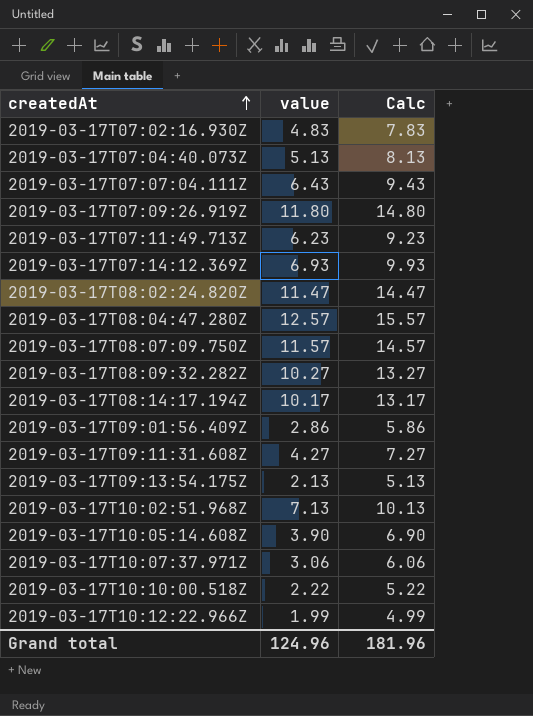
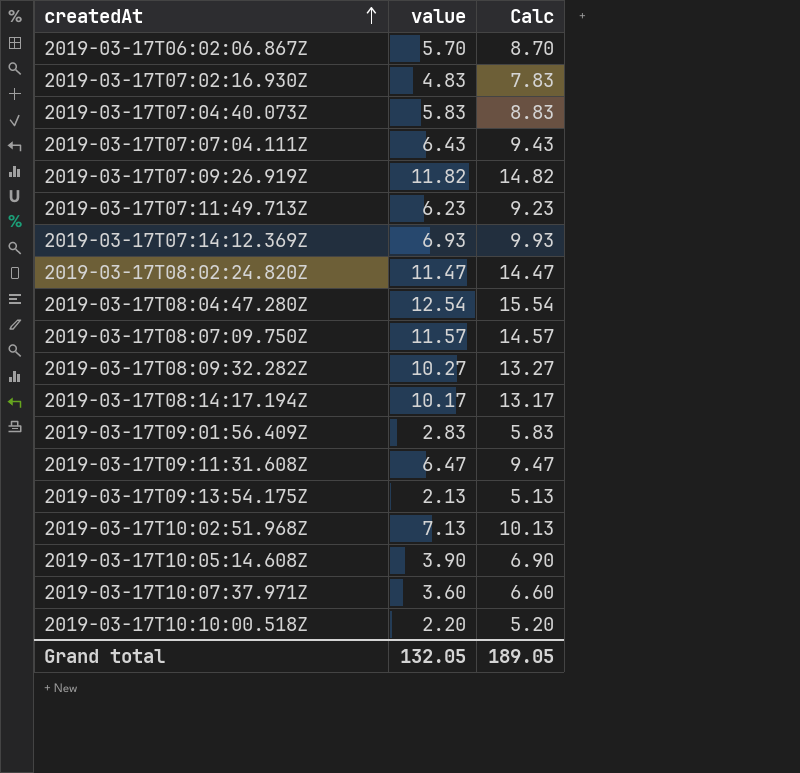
row 2019-03-17T10:12:22.966Z: 1.99 | 4.99 -> none
row 2019-03-17T06:02:06.867Z: none -> 5.70 | 8.70
2019-03-17T07:04:40.073Z | value: 5.13 -> 5.83
2019-03-17T07:04:40.073Z | Calc: 8.13 -> 8.83
2019-03-17T07:09:26.919Z | value: 11.80 -> 11.82
2019-03-17T07:09:26.919Z | Calc: 14.80 -> 14.82
2019-03-17T08:04:47.280Z | value: 12.57 -> 12.54
2019-03-17T08:04:47.280Z | Calc: 15.57 -> 15.54
2019-03-17T09:01:56.409Z | value: 2.86 -> 2.83
2019-03-17T09:01:56.409Z | Calc: 5.86 -> 5.83
2019-03-17T09:11:31.608Z | value: 4.27 -> 6.47
2019-03-17T09:11:31.608Z | Calc: 7.27 -> 9.47
2019-03-17T10:07:37.971Z | value: 3.06 -> 3.60
2019-03-17T10:07:37.971Z | Calc: 6.06 -> 6.60
2019-03-17T10:10:00.518Z | value: 2.22 -> 2.20
2019-03-17T10:10:00.518Z | Calc: 5.22 -> 5.20
Grand total | value: 124.96 -> 132.05
Grand total | Calc: 181.96 -> 189.05

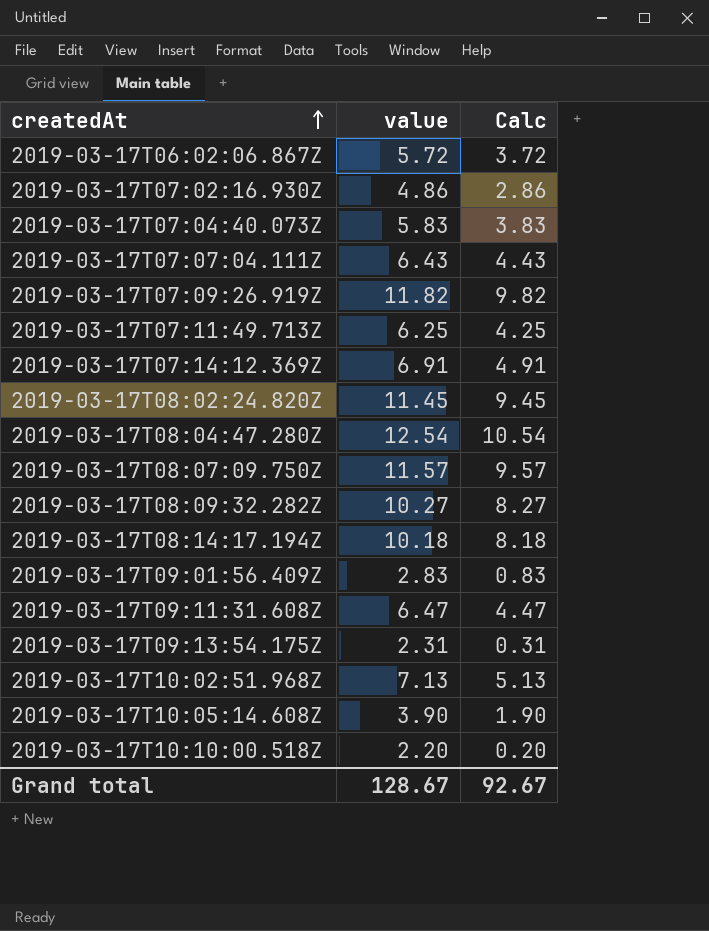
column Calc | formula: [value] + 3 -> [value] - 2
row 2019-03-17T10:07:37.971Z: 3.60 | 6.60 -> none
2019-03-17T06:02:06.867Z | value: 5.70 -> 5.72
2019-03-17T07:02:16.930Z | value: 4.83 -> 4.86
2019-03-17T07:11:49.713Z | value: 6.23 -> 6.25
2019-03-17T07:14:12.369Z | value: 6.93 -> 6.91
2019-03-17T08:02:24.820Z | value: 11.47 -> 11.45
2019-03-17T08:14:17.194Z | value: 10.17 -> 10.18
2019-03-17T09:13:54.175Z | value: 2.13 -> 2.31
Grand total | value: 132.05 -> 128.67
Grand total | Calc: 189.05 -> 92.67

